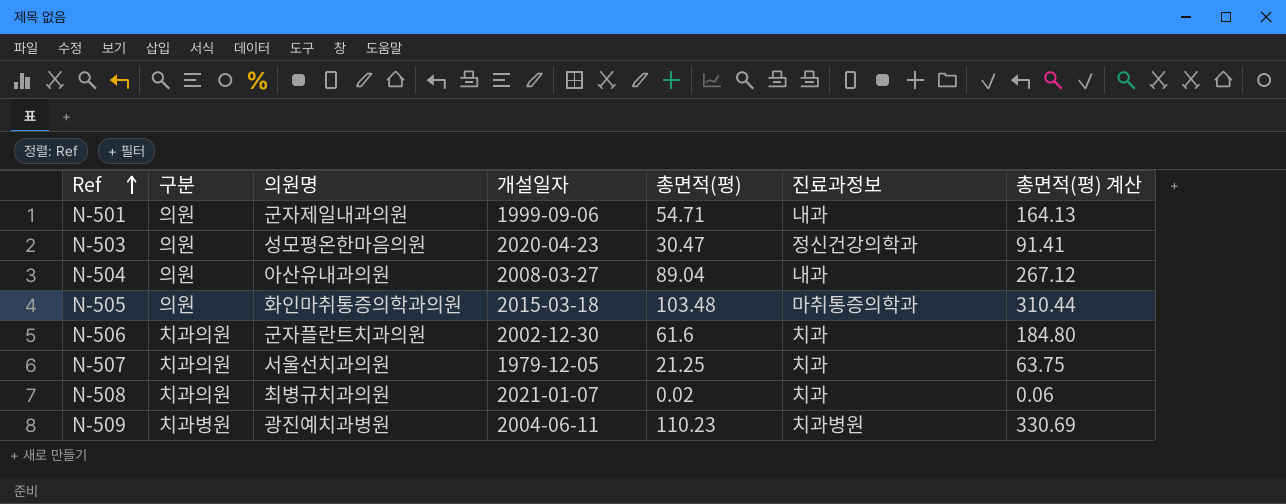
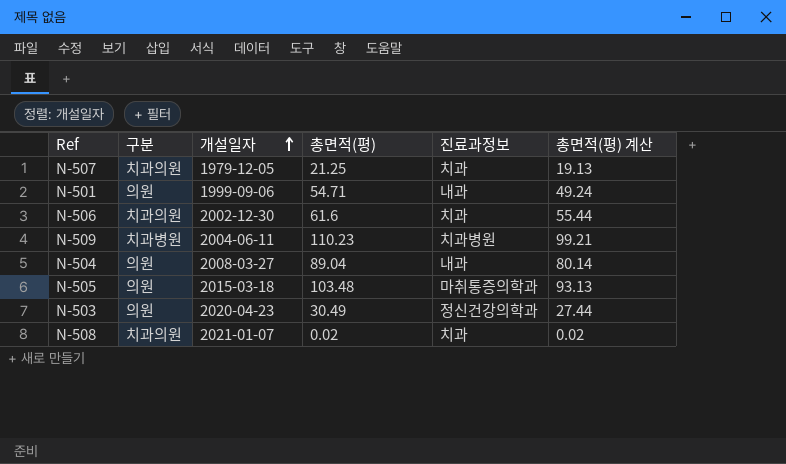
row order: Ref ascending -> 개설일자 ascending
column 의원명 | position: 3 -> none
column 총면적(평) 계산 | formula: [총면적(평)] * 3 -> [총면적(평)] * 0.9
N-503 | 총면적(평): 30.47 -> 30.49

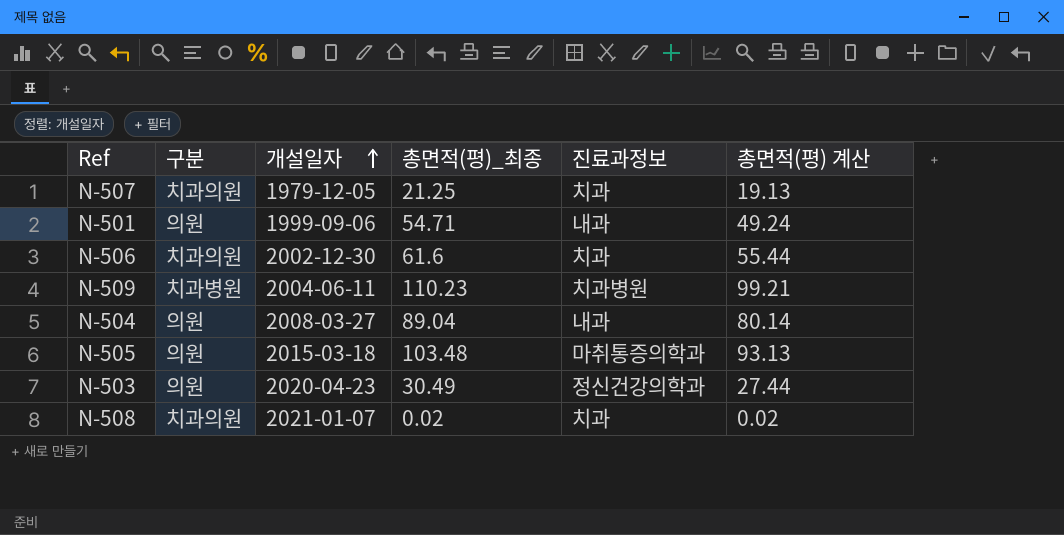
column name: 총면적(평) -> 총면적(평)_최종

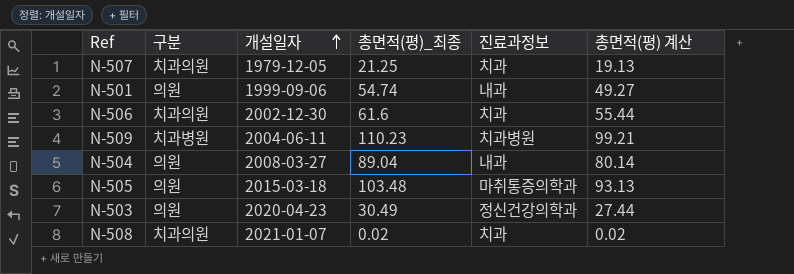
N-501 | 총면적(평)_최종: 54.71 -> 54.74
N-501 | 총면적(평) 계산: 49.24 -> 49.27

